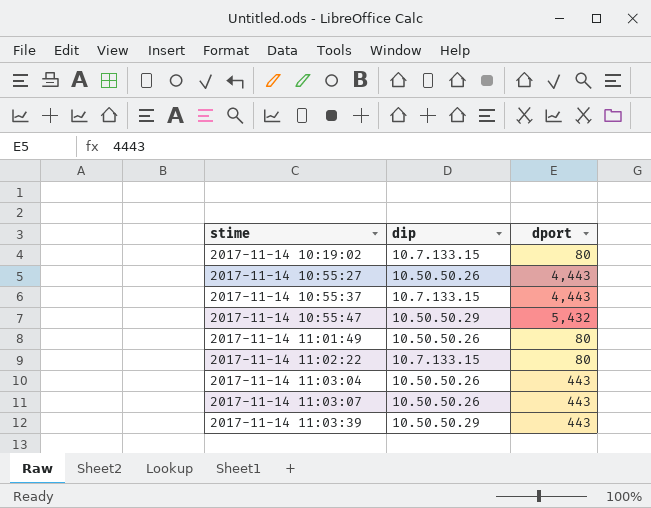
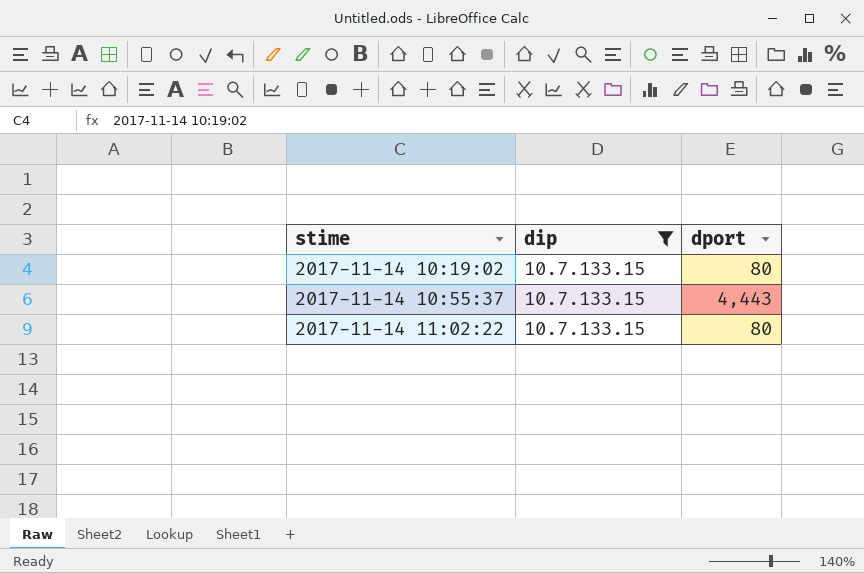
filter: none -> dip = 10.7.133.15

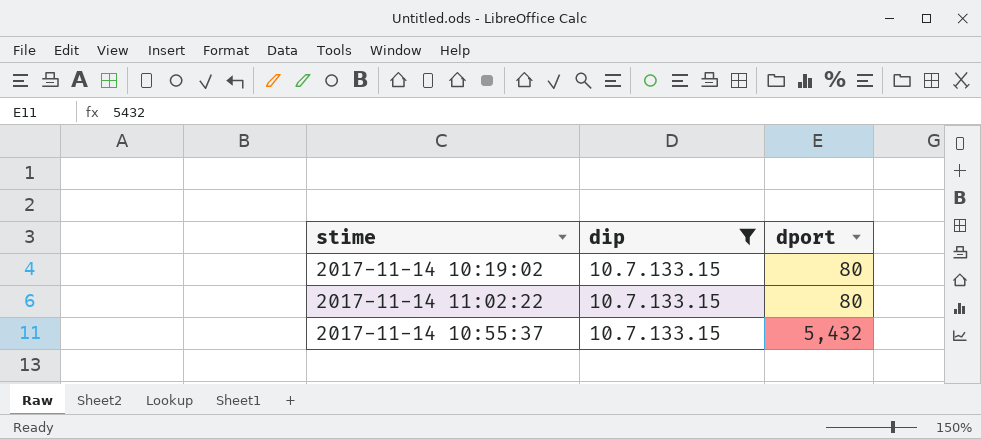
row order: stime ascending -> dport ascending
2017-11-14 10:55:37 | dport: 4,443 -> 5,432

